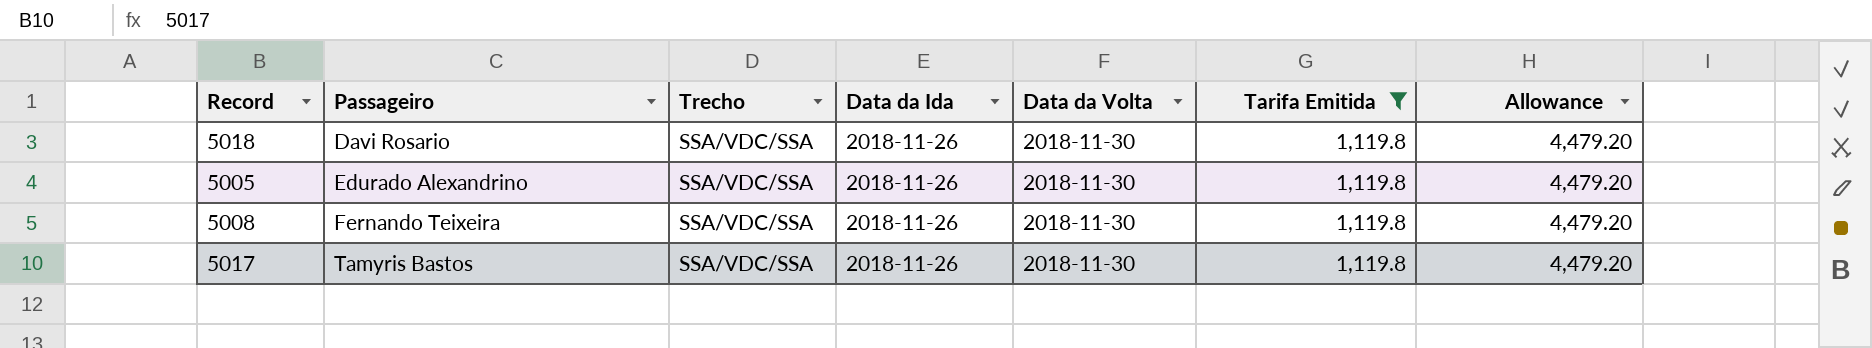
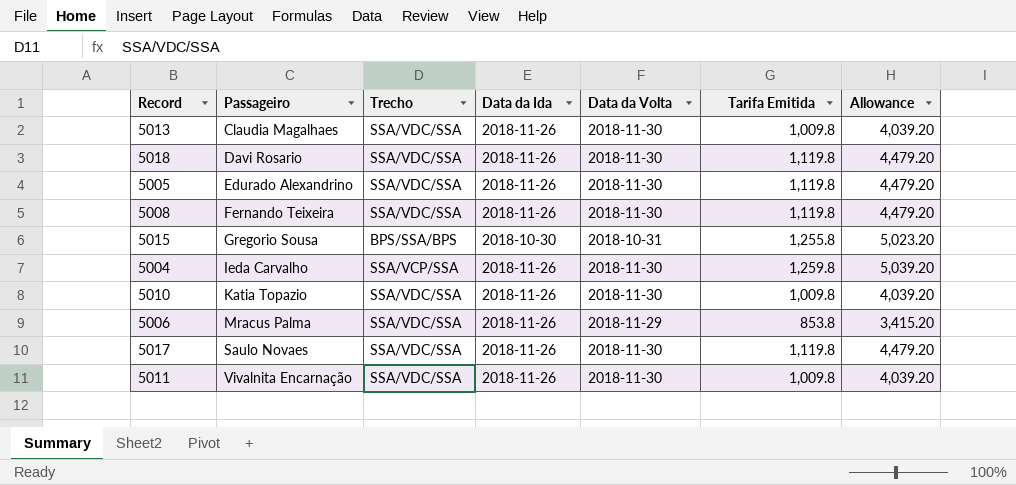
filter: Tarifa Emitida = 1,119.8 -> none
5017 | Passageiro: Tamyris Bastos -> Saulo Novaes

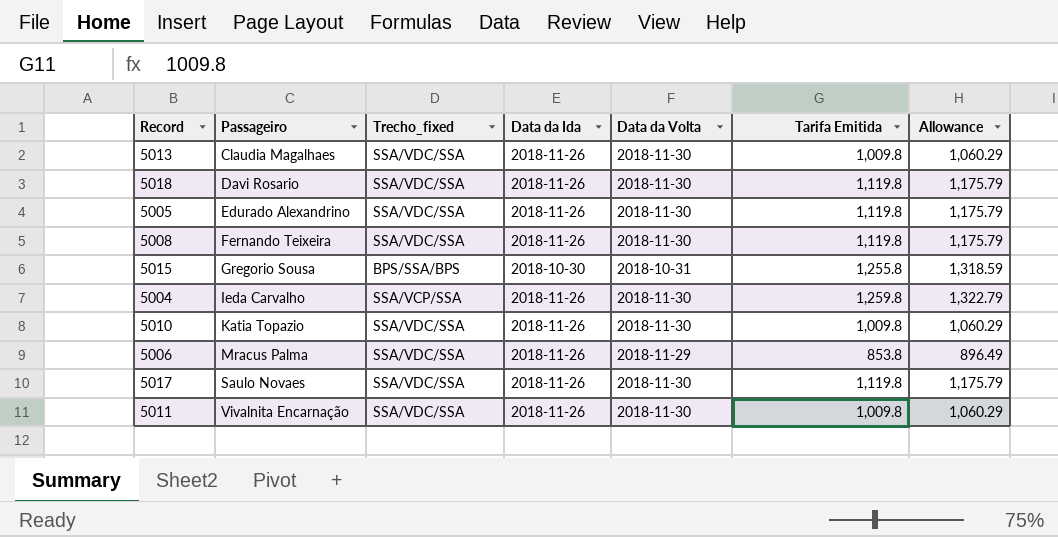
column name: Trecho -> Trecho_fixed
column Allowance | formula: [Tarifa Emitida] * 4 -> [Tarifa Emitida] * 1.05

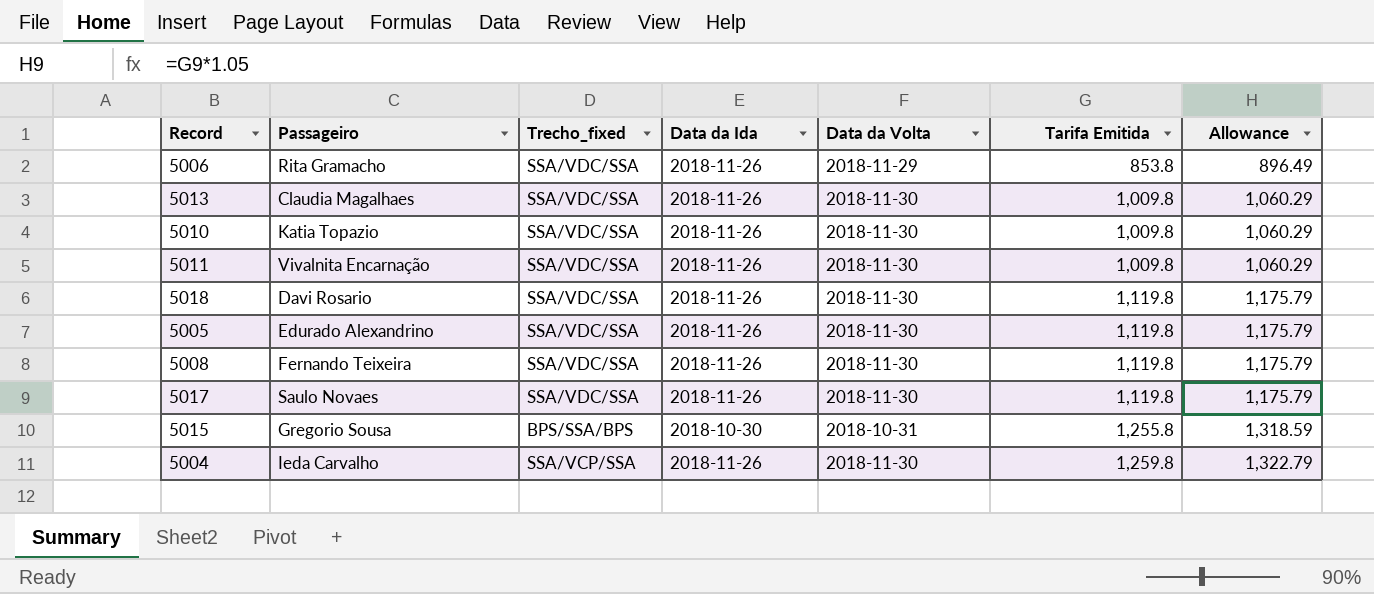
row order: Passageiro ascending -> Tarifa Emitida ascending
5006 | Passageiro: Mracus Palma -> Rita Gramacho

